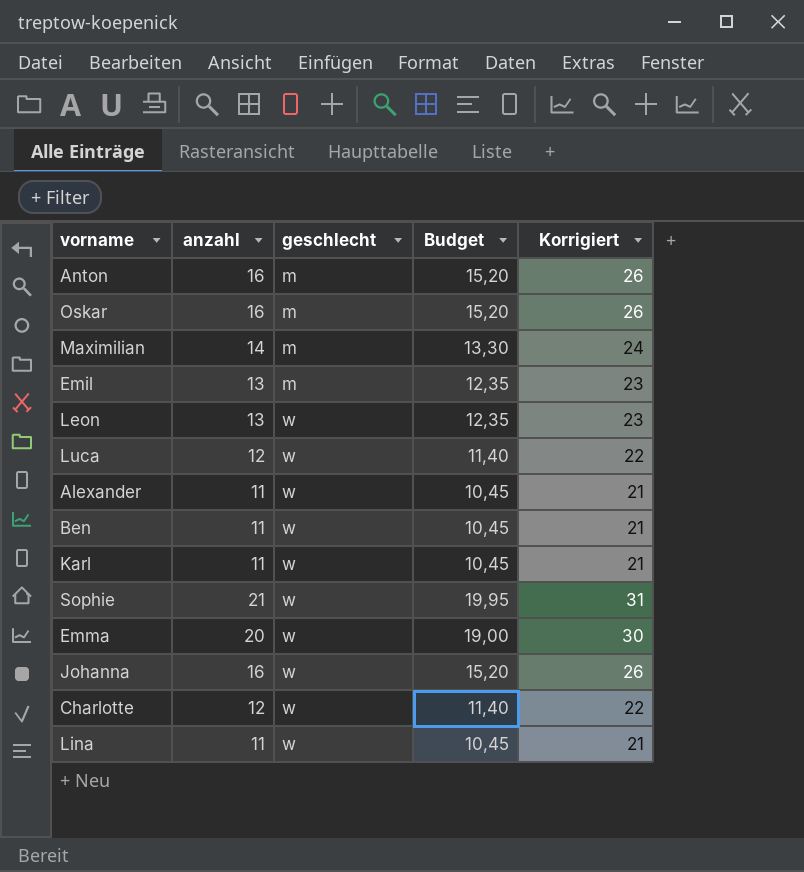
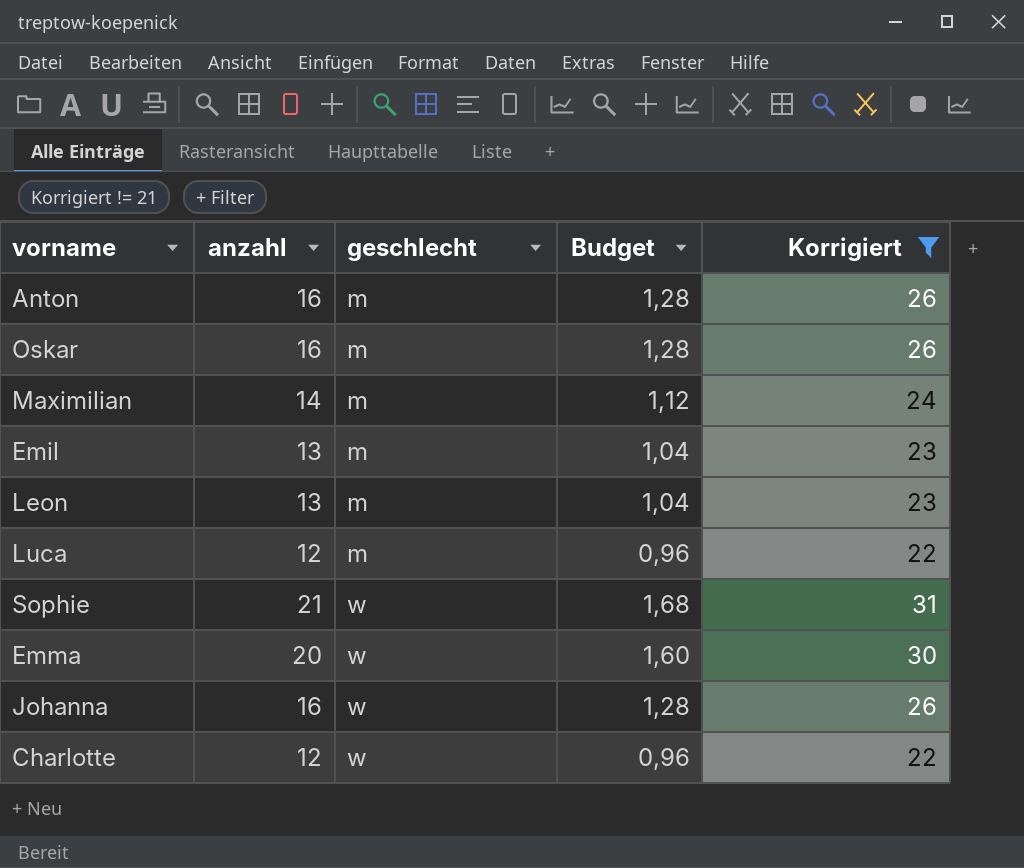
filter: none -> Korrigiert != 21
column Budget | formula: [anzahl] * 0,95 -> [anzahl] * 0,08
Leon | geschlecht: w -> m
Luca | geschlecht: w -> m

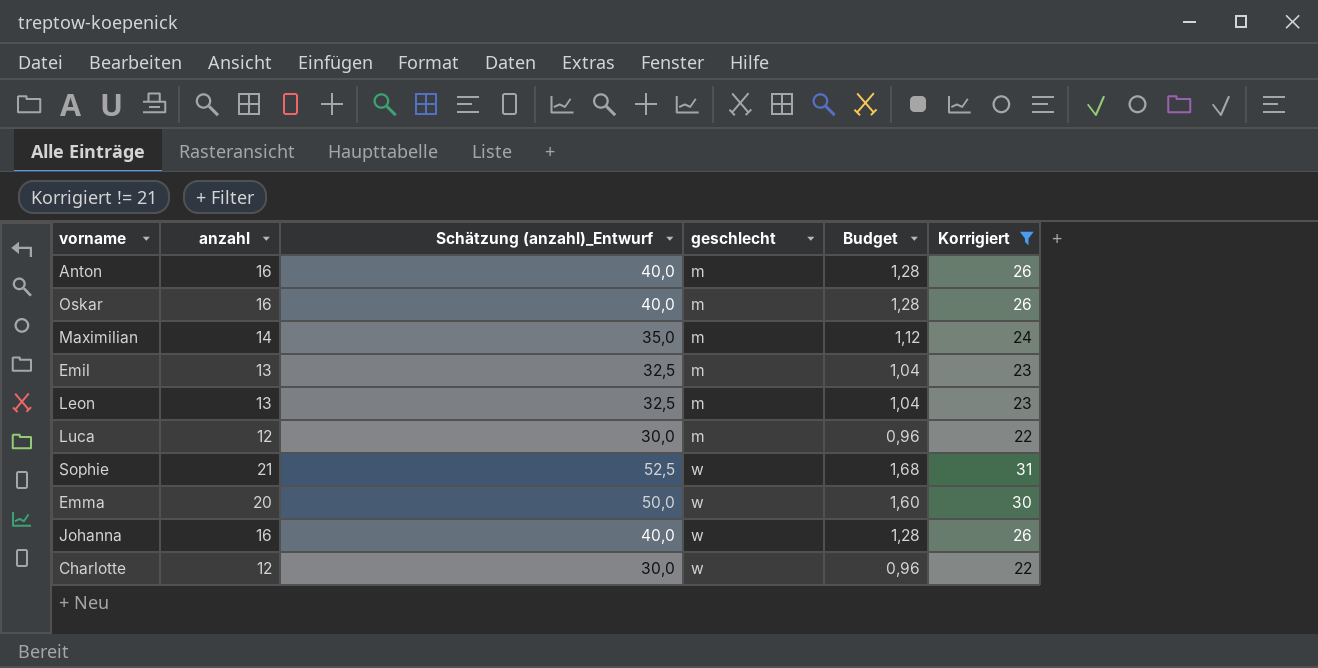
column Schätzung (anzahl)_Entwurf | formula: none -> [anzahl] * 2,5

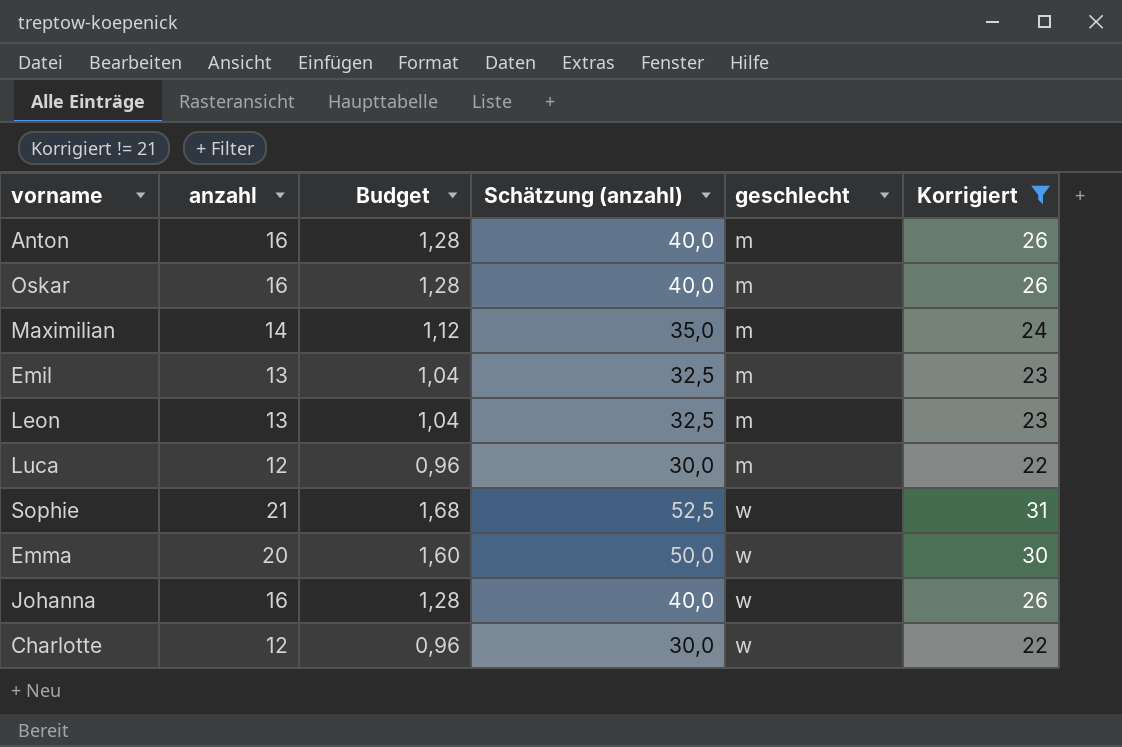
column Budget | position: 5 -> 3
column name: Schätzung (anzahl)_Entwurf -> Schätzung (anzahl)

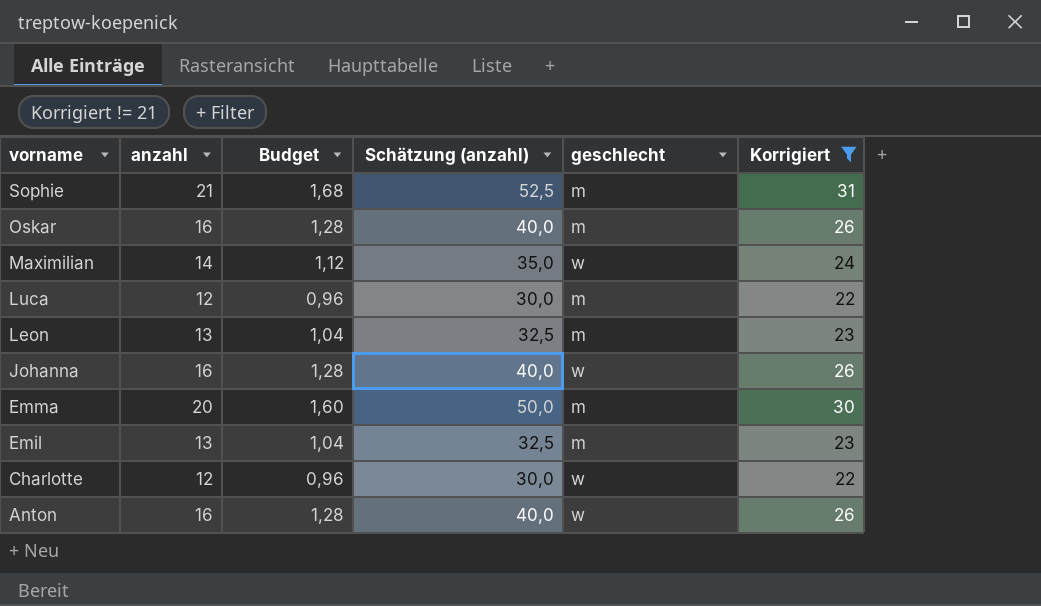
row order: geschlecht ascending -> vorname descending
Sophie | geschlecht: w -> m
Maximilian | geschlecht: m -> w
Emma | geschlecht: w -> m
Anton | geschlecht: m -> w

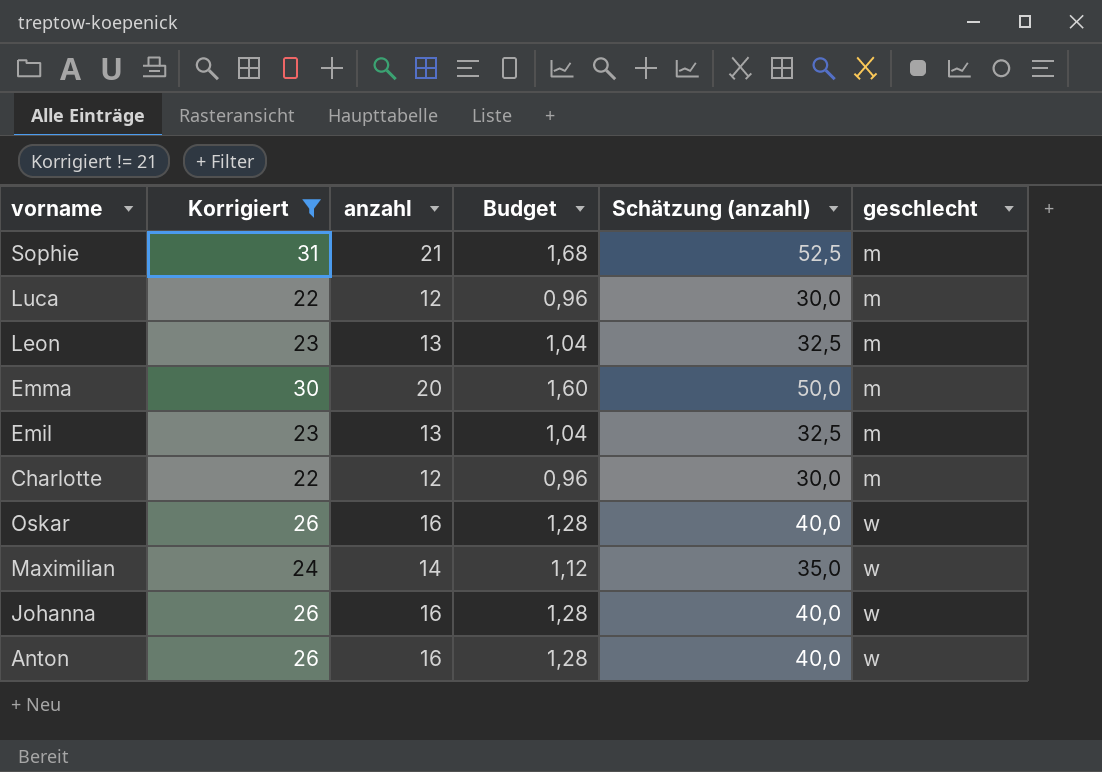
row order: vorname descending -> geschlecht ascending
column Korrigiert | position: 6 -> 2
Charlotte | geschlecht: w -> m
Oskar | geschlecht: m -> w

